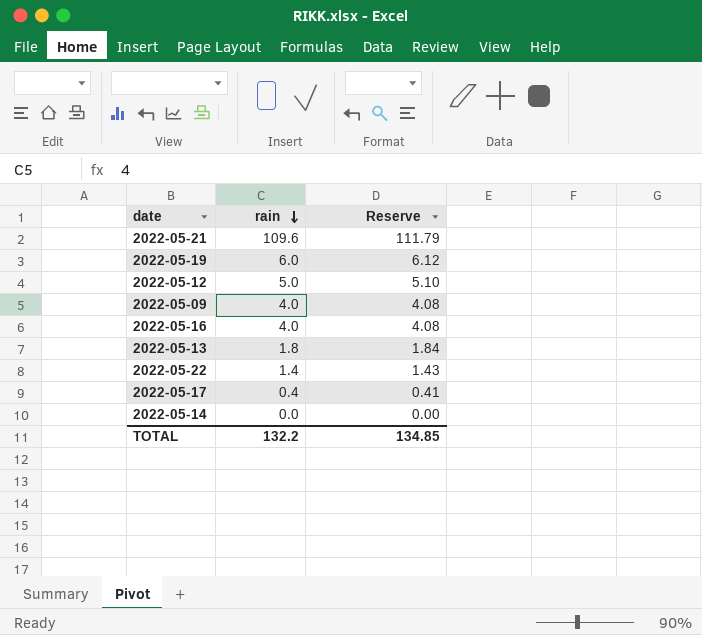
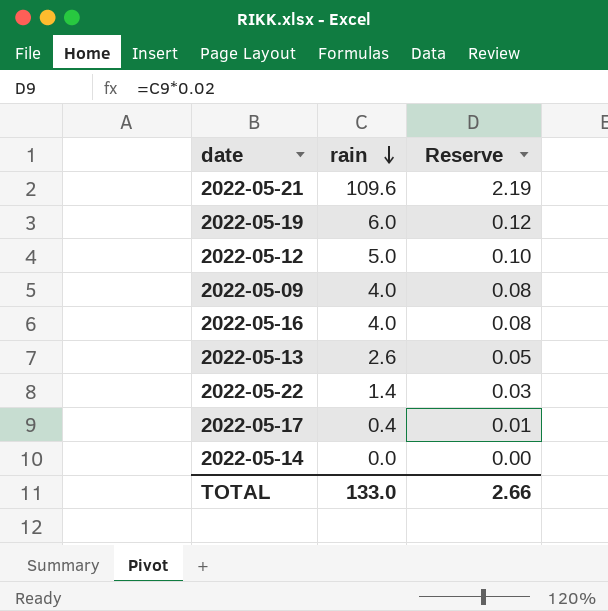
column Reserve | formula: [rain] * 1.02 -> [rain] * 0.02
2022-05-13 | rain: 1.8 -> 2.6
TOTAL | rain: 132.2 -> 133.0
TOTAL | Reserve: 134.85 -> 2.66

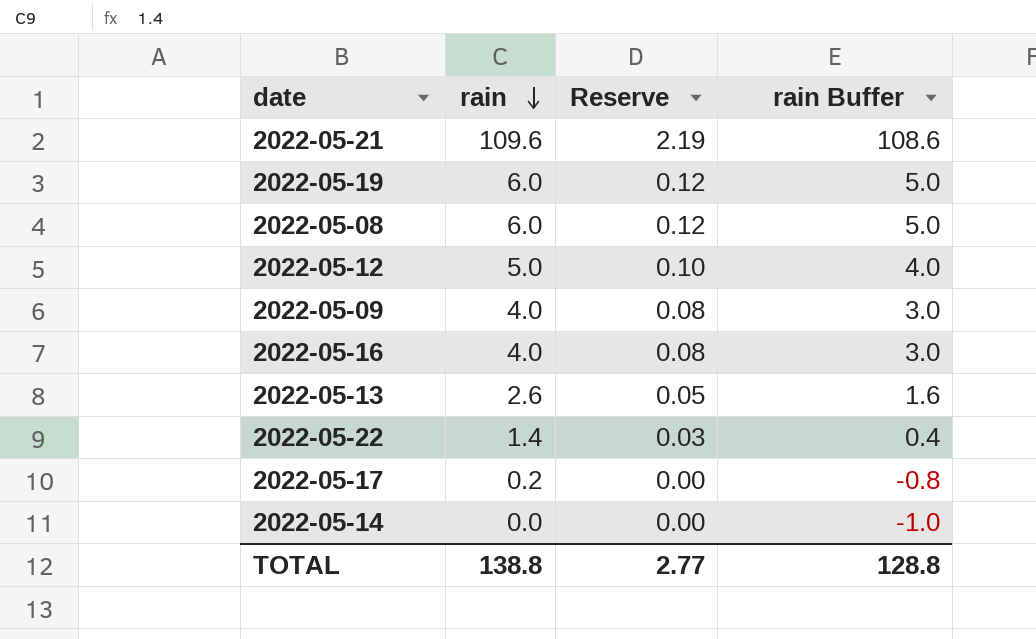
column rain Buffer | formula: none -> [rain] - 1
row 2022-05-08: none -> 6.0 | 0.12 | 5.0
2022-05-17 | rain: 0.4 -> 0.2
2022-05-17 | Reserve: 0.01 -> 0.00
TOTAL | rain: 133.0 -> 138.8
TOTAL | Reserve: 2.66 -> 2.77

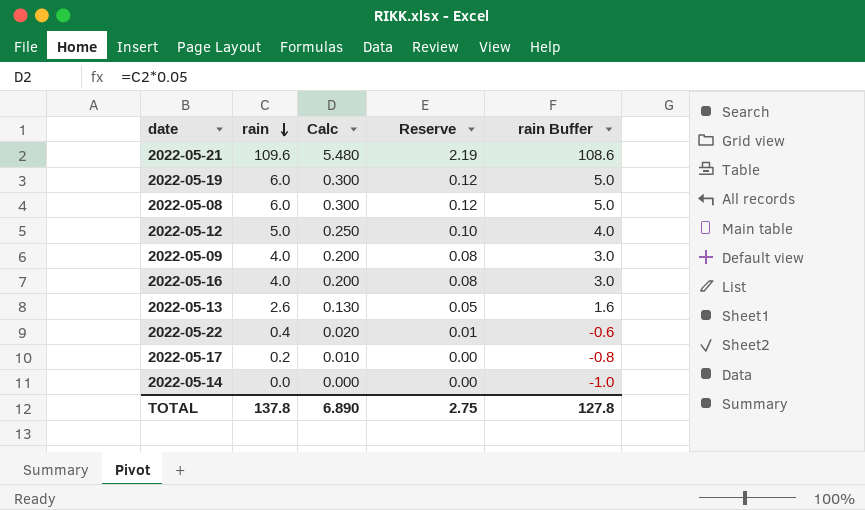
column Calc | formula: none -> [rain] * 0.05
2022-05-22 | rain: 1.4 -> 0.4
2022-05-22 | Reserve: 0.03 -> 0.01
2022-05-22 | rain Buffer: 0.4 -> -0.6
TOTAL | rain: 138.8 -> 137.8
TOTAL | Reserve: 2.77 -> 2.75
TOTAL | rain Buffer: 128.8 -> 127.8

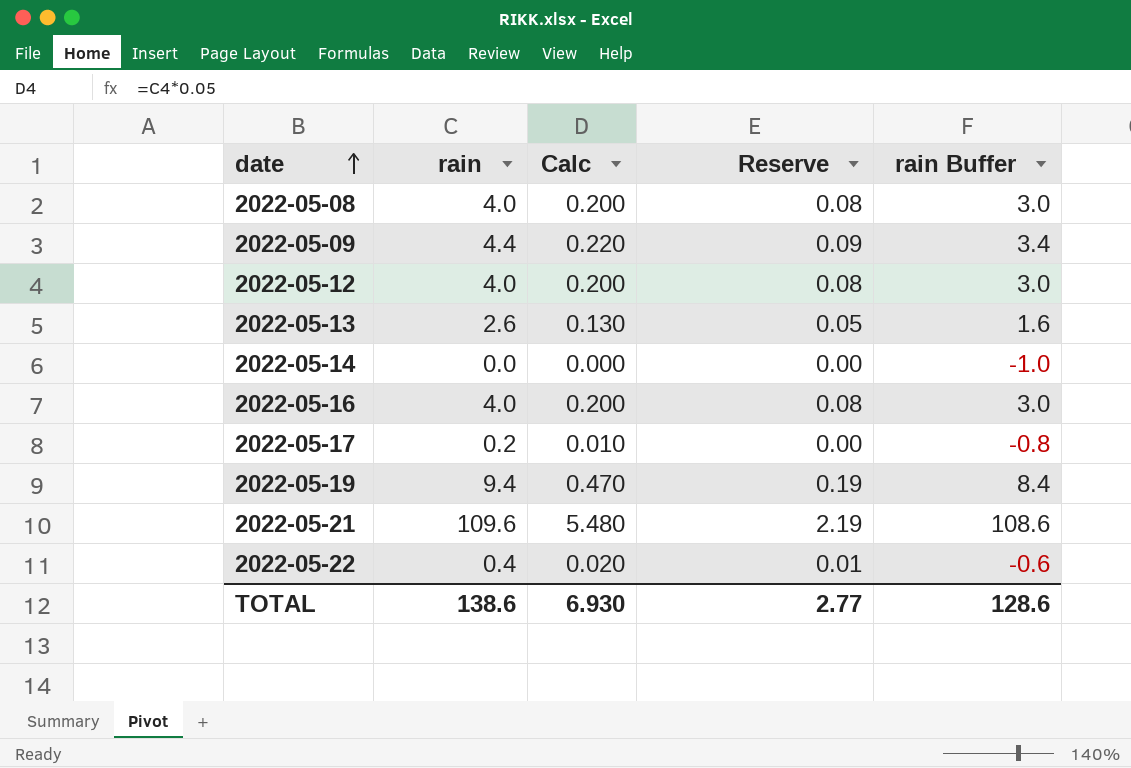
row order: rain descending -> date ascending
2022-05-08 | rain: 6.0 -> 4.0
2022-05-08 | Calc: 0.300 -> 0.200
2022-05-08 | Reserve: 0.12 -> 0.08
2022-05-08 | rain Buffer: 5.0 -> 3.0
2022-05-09 | rain: 4.0 -> 4.4
2022-05-09 | Calc: 0.200 -> 0.220
2022-05-09 | Reserve: 0.08 -> 0.09
2022-05-09 | rain Buffer: 3.0 -> 3.4
2022-05-12 | rain: 5.0 -> 4.0
2022-05-12 | Calc: 0.250 -> 0.200
2022-05-12 | Reserve: 0.10 -> 0.08
2022-05-12 | rain Buffer: 4.0 -> 3.0
2022-05-19 | rain: 6.0 -> 9.4
2022-05-19 | Calc: 0.300 -> 0.470
2022-05-19 | Reserve: 0.12 -> 0.19
2022-05-19 | rain Buffer: 5.0 -> 8.4
TOTAL | rain: 137.8 -> 138.6
TOTAL | Calc: 6.890 -> 6.930
TOTAL | Reserve: 2.75 -> 2.77
TOTAL | rain Buffer: 127.8 -> 128.6

